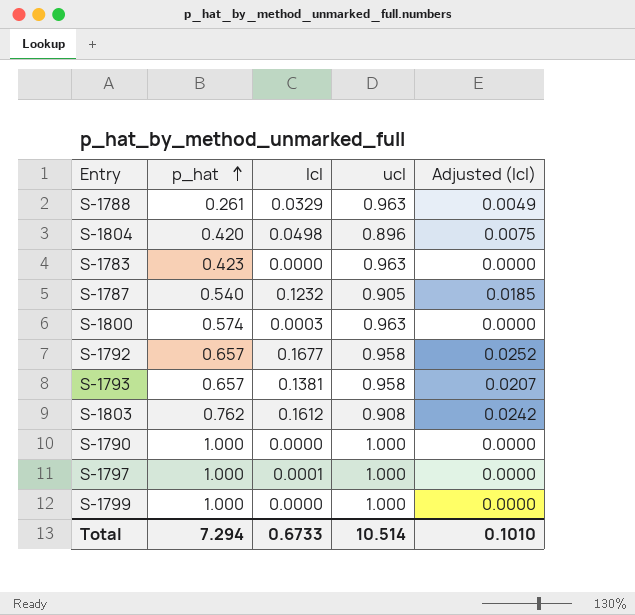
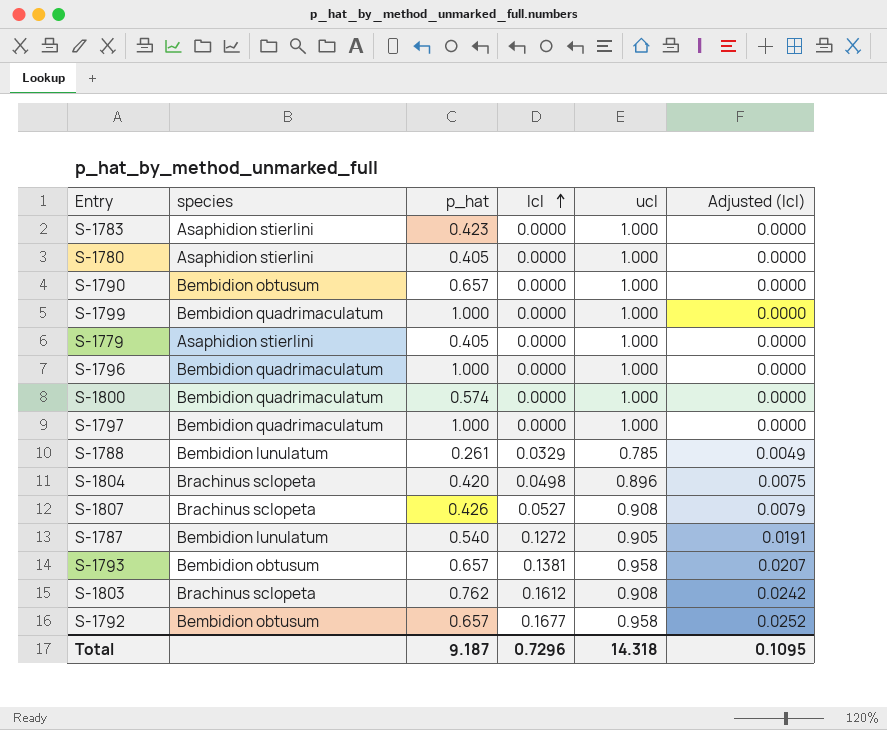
row order: p_hat ascending -> lcl ascending
column species | position: none -> 2
S-1783 | ucl: 0.963 -> 1.000
row S-1780: none -> Asaphidion stierlini | 0.405 | 0.0000 | 1.000 | 0.0000
S-1790 | p_hat: 1.000 -> 0.657
row S-1779: none -> Asaphidion stierlini | 0.405 | 0.0000 | 1.000 | 0.0000
row S-1796: none -> Bembidion quadrimaculatum | 1.000 | 0.0000 | 1.000 | 0.0000
S-1800 | lcl: 0.0003 -> 0.0000
S-1800 | ucl: 0.963 -> 1.000
S-1797 | lcl: 0.0001 -> 0.0000
S-1788 | ucl: 0.963 -> 0.785
row S-1807: none -> Brachinus sclopeta | 0.426 | 0.0527 | 0.908 | 0.0079
S-1787 | lcl: 0.1232 -> 0.1272
S-1787 | Adjusted (lcl): 0.0185 -> 0.0191
Total | p_hat: 7.294 -> 9.187
Total | lcl: 0.6733 -> 0.7296
Total | ucl: 10.514 -> 14.318
Total | Adjusted (lcl): 0.1010 -> 0.1095

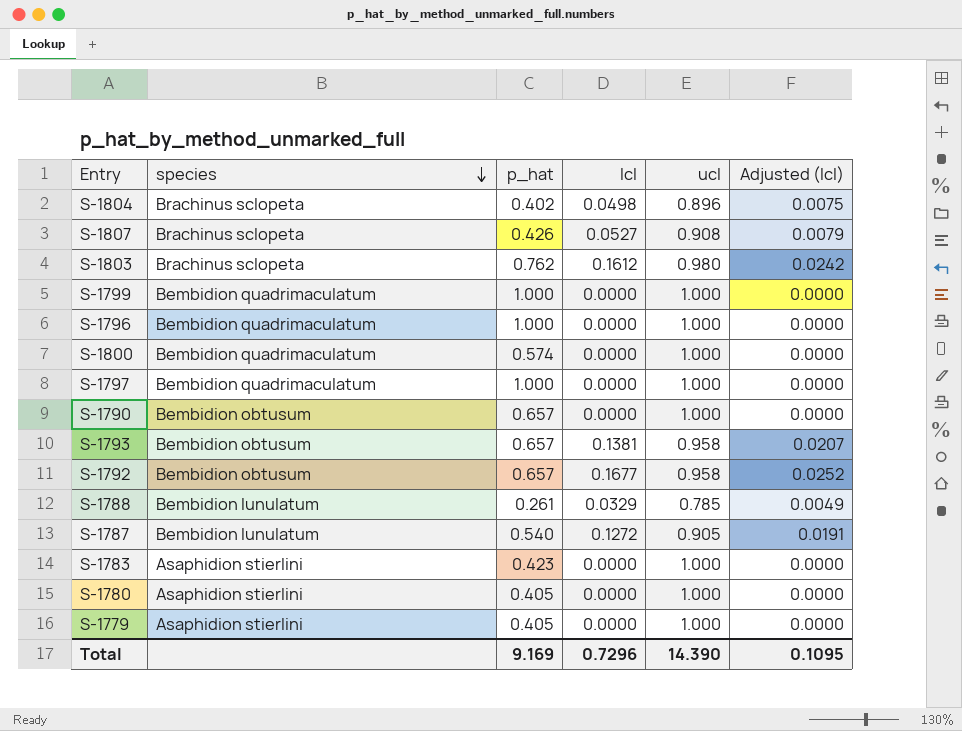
row order: lcl ascending -> species descending
S-1804 | p_hat: 0.420 -> 0.402
S-1803 | ucl: 0.908 -> 0.980
Total | p_hat: 9.187 -> 9.169
Total | ucl: 14.318 -> 14.390

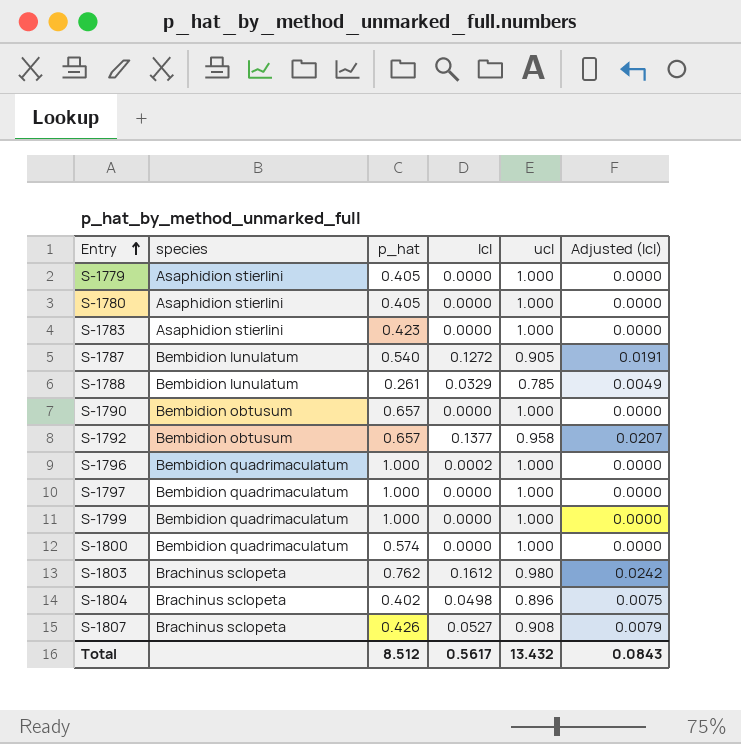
row order: species descending -> Entry ascending
row S-1793: Bembidion obtusum | 0.657 | 0.1381 | 0.958 | 0.0207 -> none
S-1792 | lcl: 0.1677 -> 0.1377
S-1792 | Adjusted (lcl): 0.0252 -> 0.0207
S-1796 | lcl: 0.0000 -> 0.0002
Total | p_hat: 9.169 -> 8.512
Total | lcl: 0.7296 -> 0.5617
Total | ucl: 14.390 -> 13.432
Total | Adjusted (lcl): 0.1095 -> 0.0843

